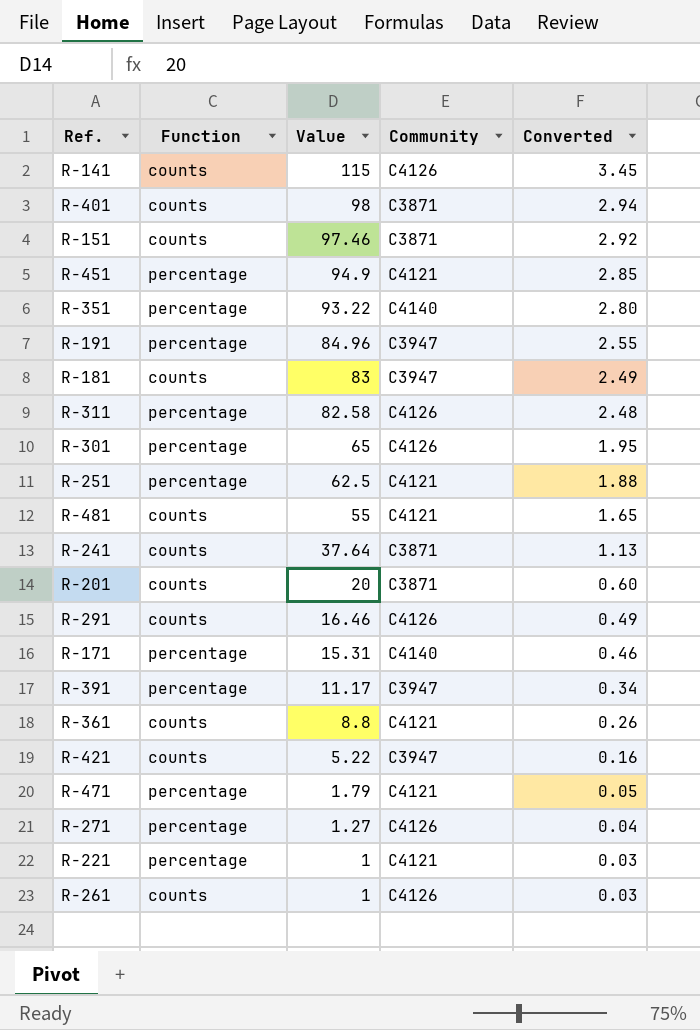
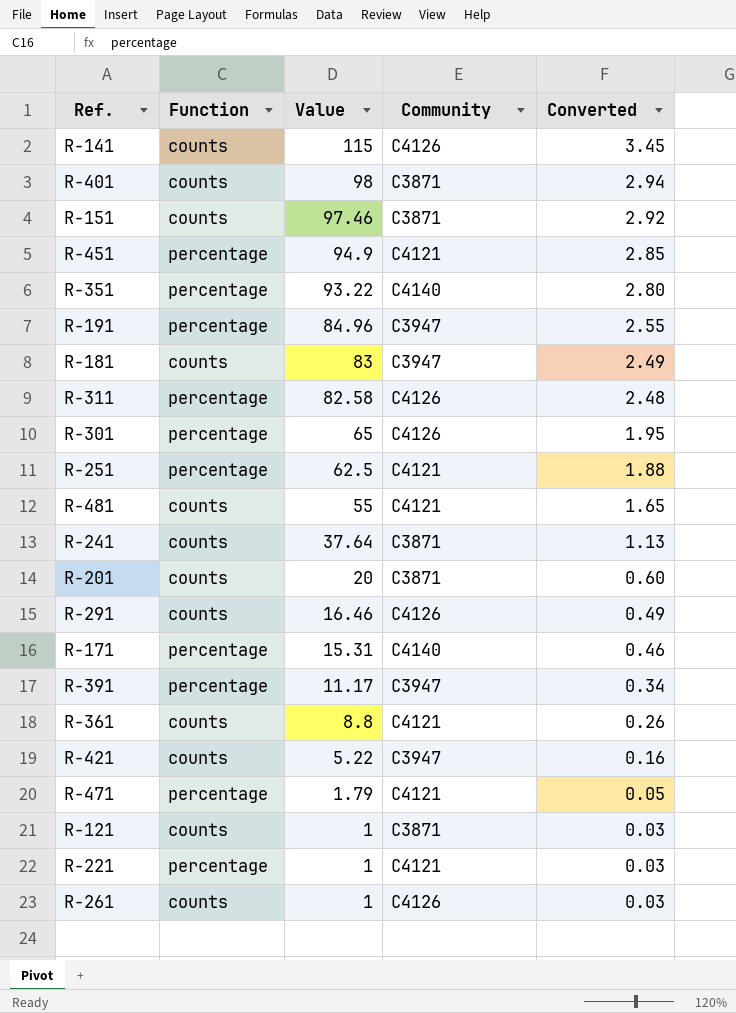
row R-271: percentage | 1.27 | C4126 | 0.04 -> none
row R-121: none -> counts | 1 | C3871 | 0.03

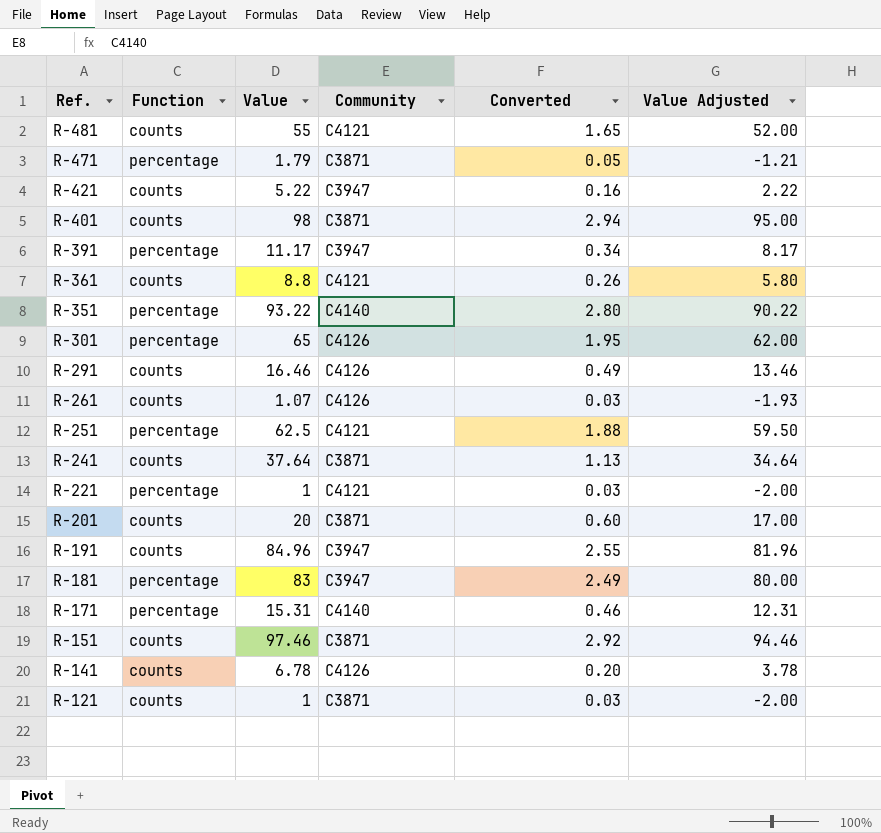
row order: Value descending -> Ref. descending
column Value Adjusted | formula: none -> [Value] - 3
row R-451: percentage | 94.9 | C4121 | 2.85 -> none
row R-311: percentage | 82.58 | C4126 | 2.48 -> none
R-471 | Community: C4121 -> C3871
R-261 | Value: 1 -> 1.07
R-191 | Function: percentage -> counts
R-181 | Function: counts -> percentage
R-141 | Value: 115 -> 6.78
R-141 | Converted: 3.45 -> 0.20

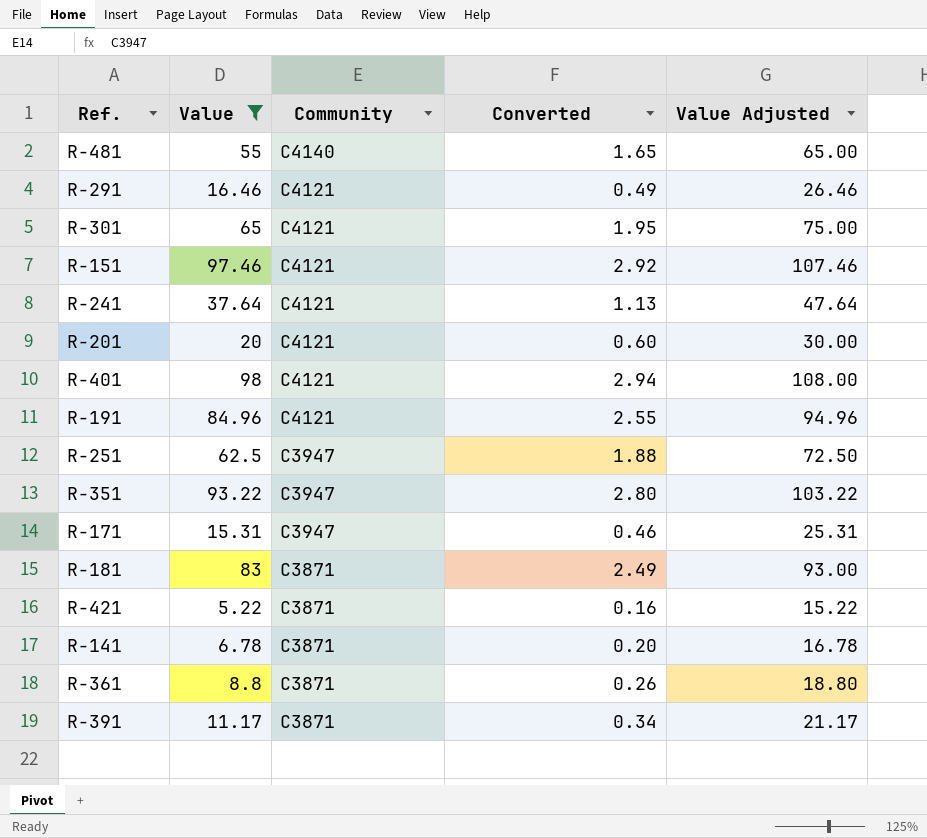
filter: none -> Value >= 5.22
row order: Ref. descending -> Community descending
column Function | position: 2 -> none
column Value Adjusted | formula: [Value] - 3 -> [Value] + 10
R-481 | Community: C4121 -> C4140
R-291 | Community: C4126 -> C4121
R-301 | Community: C4126 -> C4121
R-151 | Community: C3871 -> C4121
R-241 | Community: C3871 -> C4121
R-201 | Community: C3871 -> C4121
R-401 | Community: C3871 -> C4121
R-191 | Community: C3947 -> C4121
R-251 | Community: C4121 -> C3947
R-351 | Community: C4140 -> C3947
R-171 | Community: C4140 -> C3947
R-181 | Community: C3947 -> C3871
R-421 | Community: C3947 -> C3871
R-141 | Community: C4126 -> C3871
R-361 | Community: C4121 -> C3871
R-391 | Community: C3947 -> C3871

